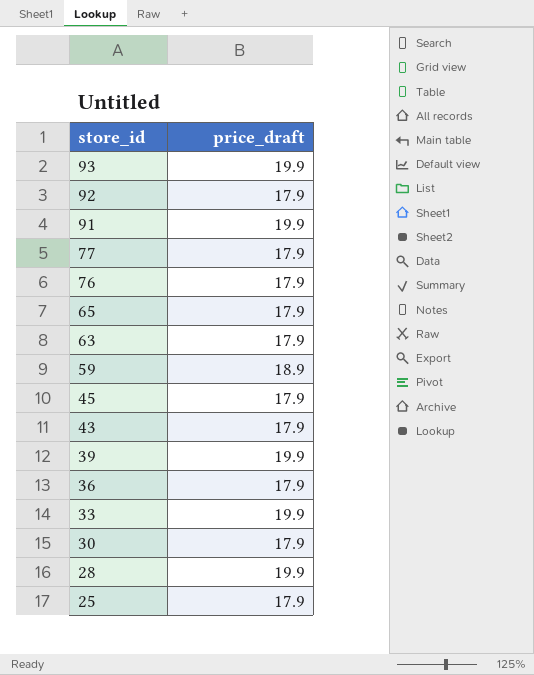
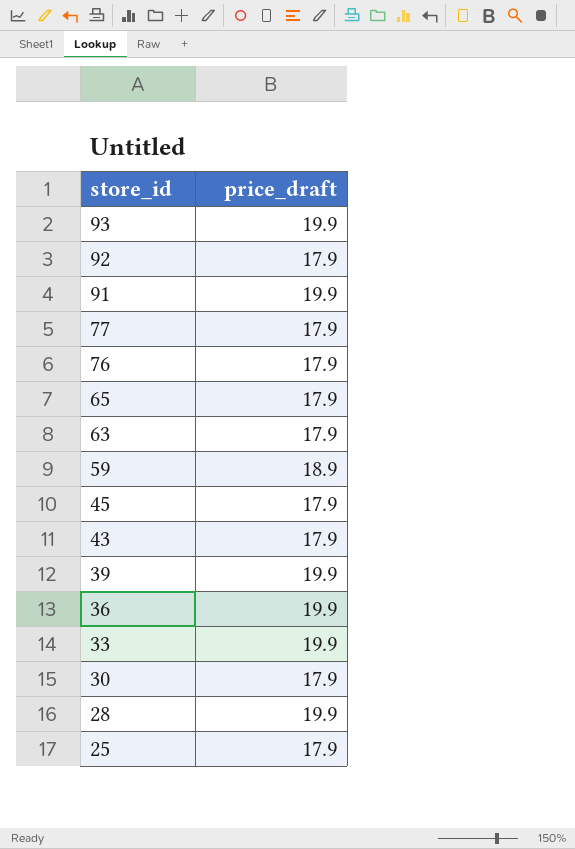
36 | price_draft: 17.9 -> 19.9

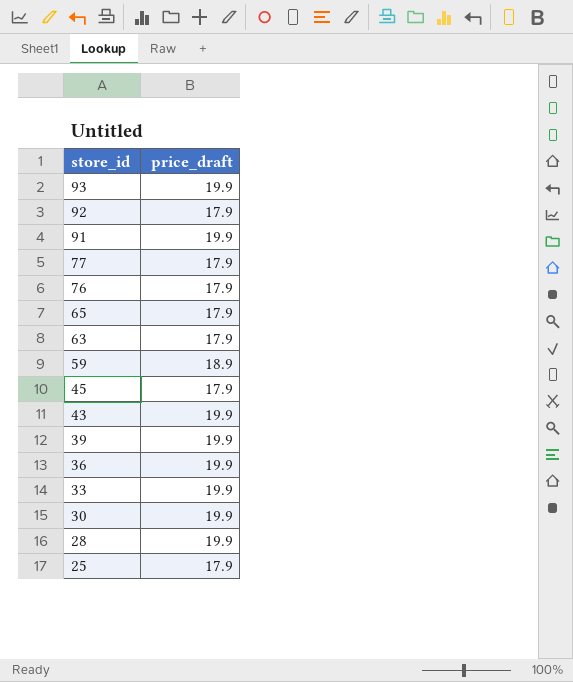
43 | price_draft: 17.9 -> 19.9
30 | price_draft: 17.9 -> 19.9

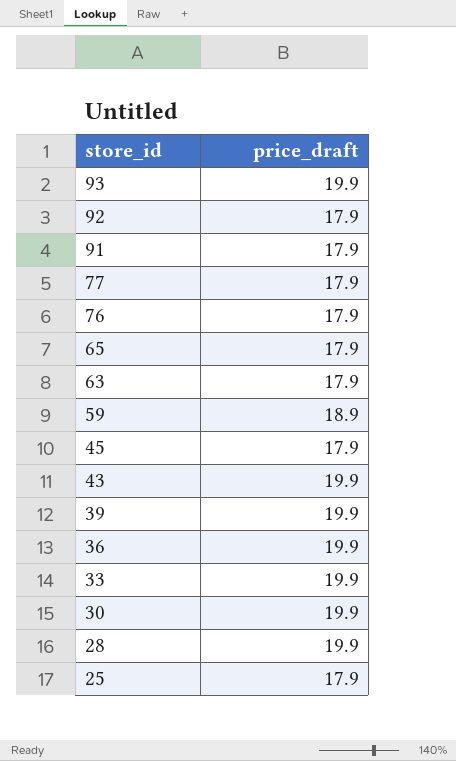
91 | price_draft: 19.9 -> 17.9

